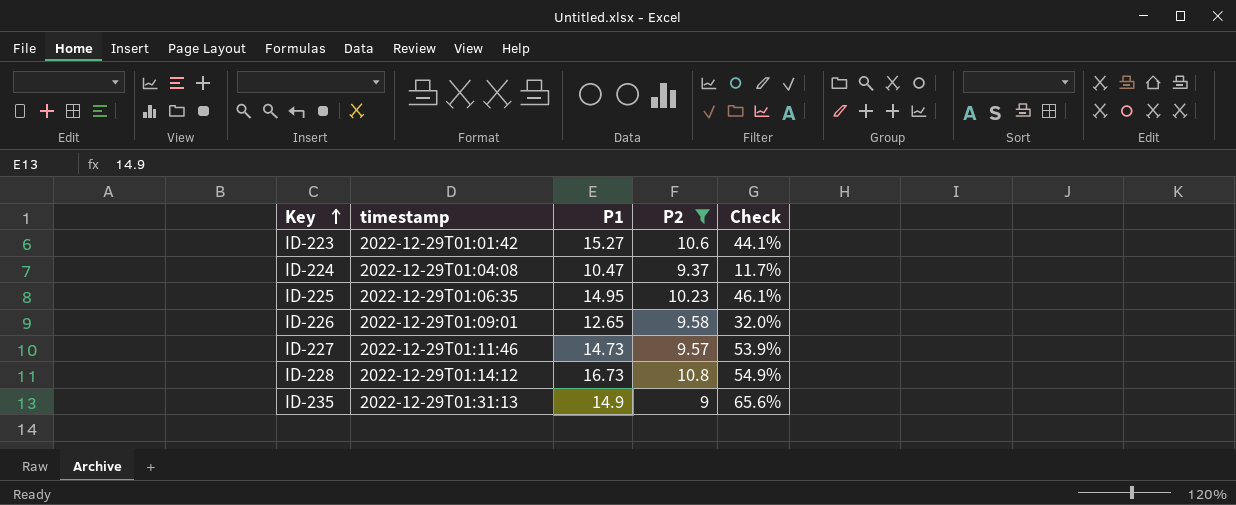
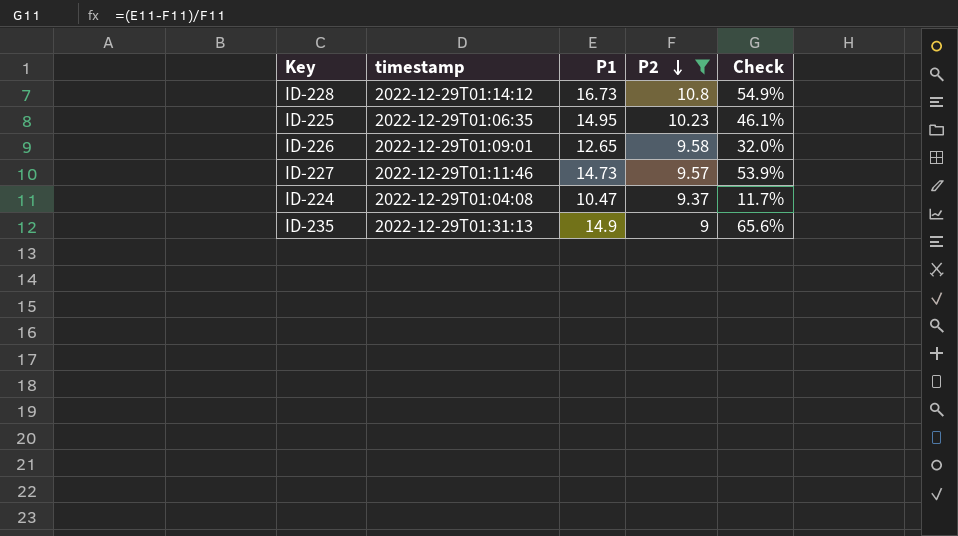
row order: Key ascending -> P2 descending
row ID-223: 2022-12-29T01:01:42 | 15.27 | 10.6 | 44.1% -> none

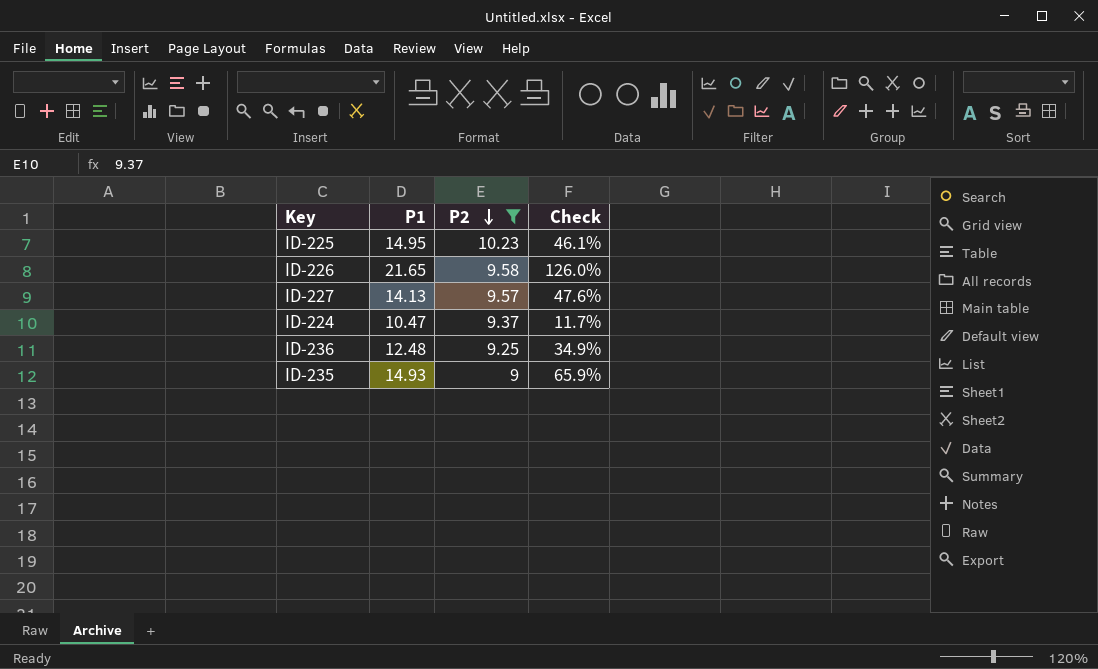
column timestamp | position: 2 -> none
row ID-228: 2022-12-29T01:14:12 | 16.73 | 10.8 | 54.9% -> none
ID-226 | P1: 12.65 -> 21.65
ID-226 | Check: 32.0% -> 126.0%
ID-227 | P1: 14.73 -> 14.13
ID-227 | Check: 53.9% -> 47.6%
row ID-236: none -> 12.48 | 9.25 | 34.9%
ID-235 | P1: 14.9 -> 14.93
ID-235 | Check: 65.6% -> 65.9%

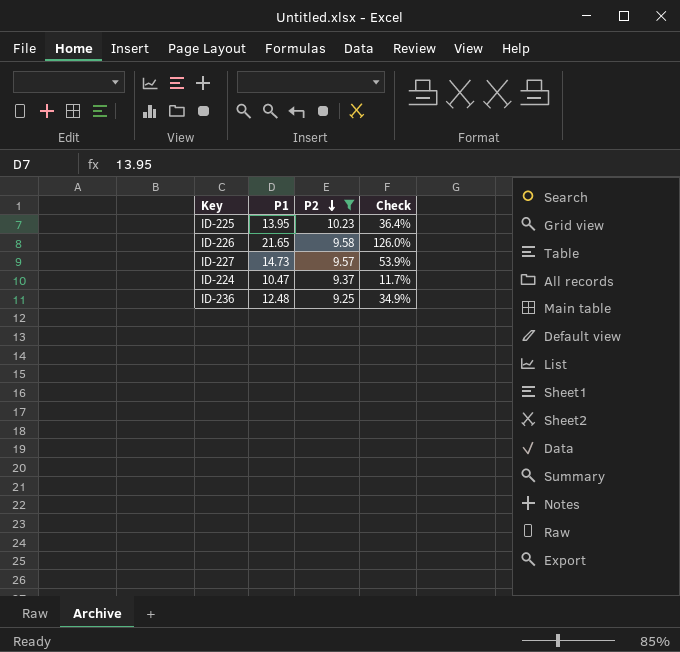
row ID-235: 14.93 | 9 | 65.9% -> none
ID-225 | P1: 14.95 -> 13.95
ID-225 | Check: 46.1% -> 36.4%
ID-227 | P1: 14.13 -> 14.73
ID-227 | Check: 47.6% -> 53.9%

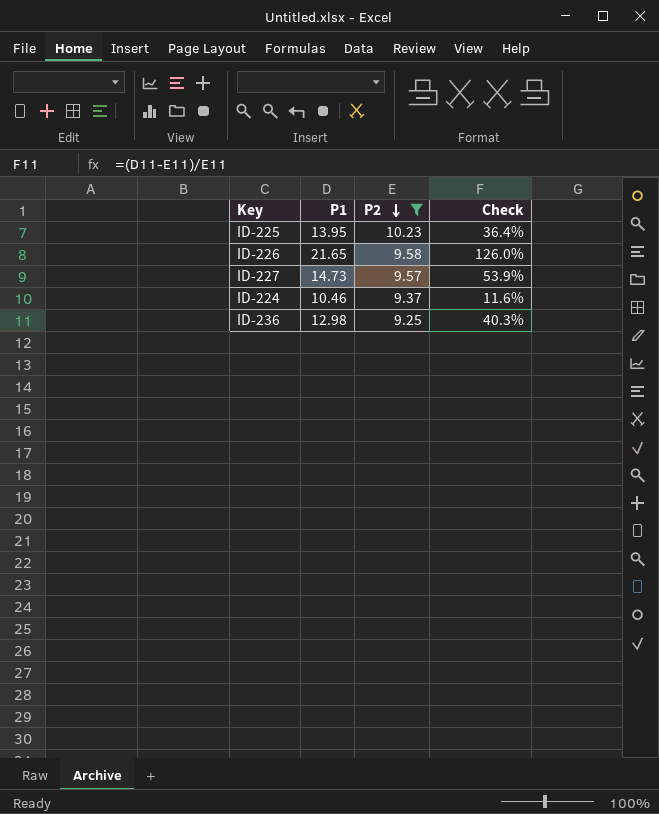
ID-224 | P1: 10.47 -> 10.46
ID-224 | Check: 11.7% -> 11.6%
ID-236 | P1: 12.48 -> 12.98
ID-236 | Check: 34.9% -> 40.3%

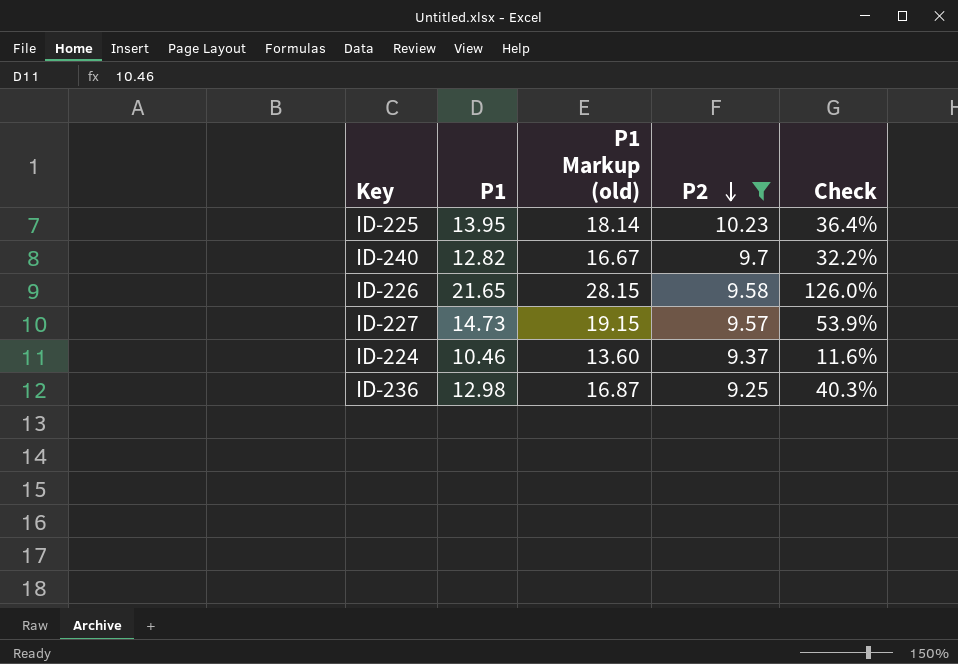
column P1 Markup (old) | formula: none -> [P1] * 1.3
row ID-240: none -> 12.82 | 16.67 | 9.7 | 32.2%

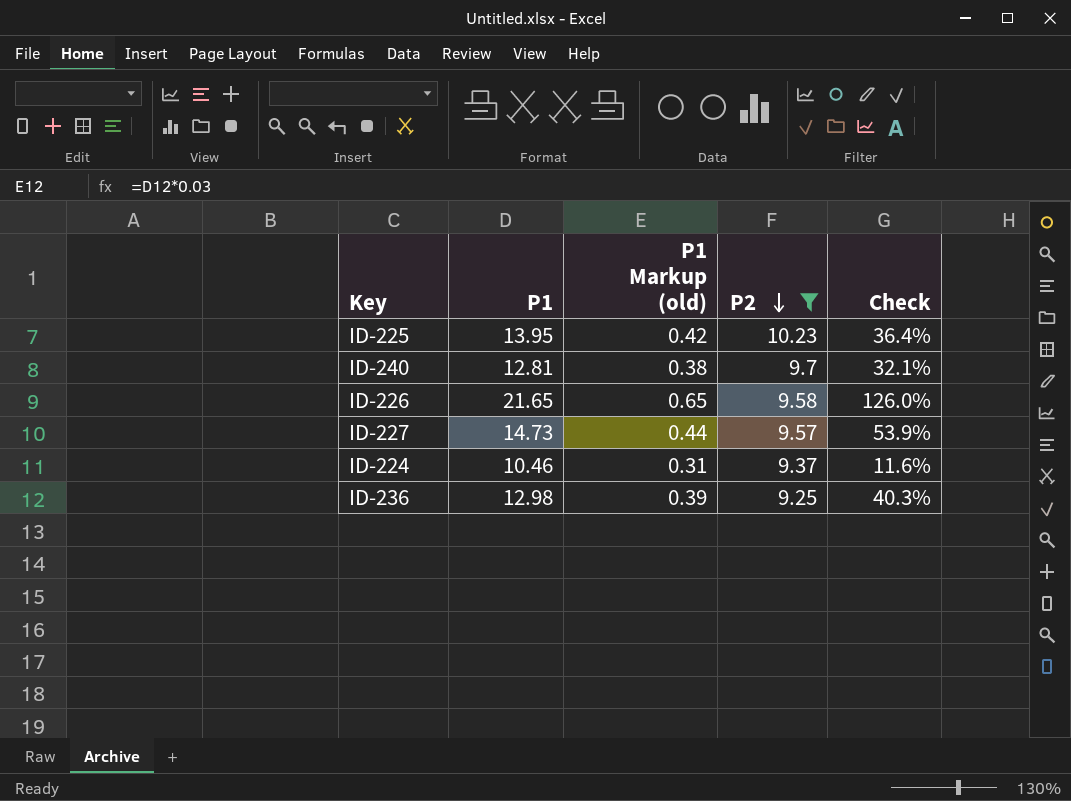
column P1 Markup (old) | formula: [P1] * 1.3 -> [P1] * 0.03
ID-240 | P1: 12.82 -> 12.81
ID-240 | Check: 32.2% -> 32.1%

